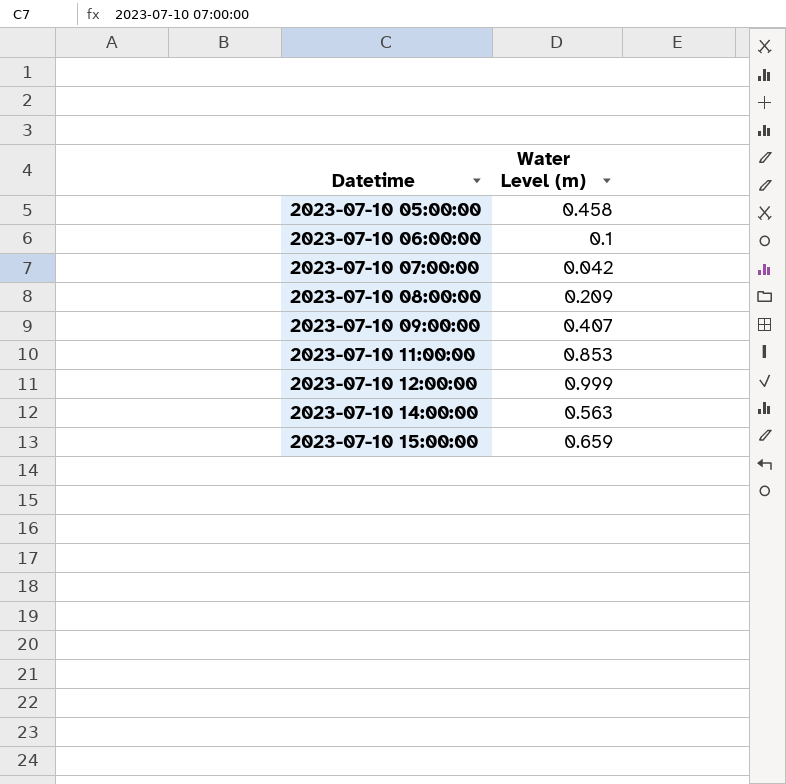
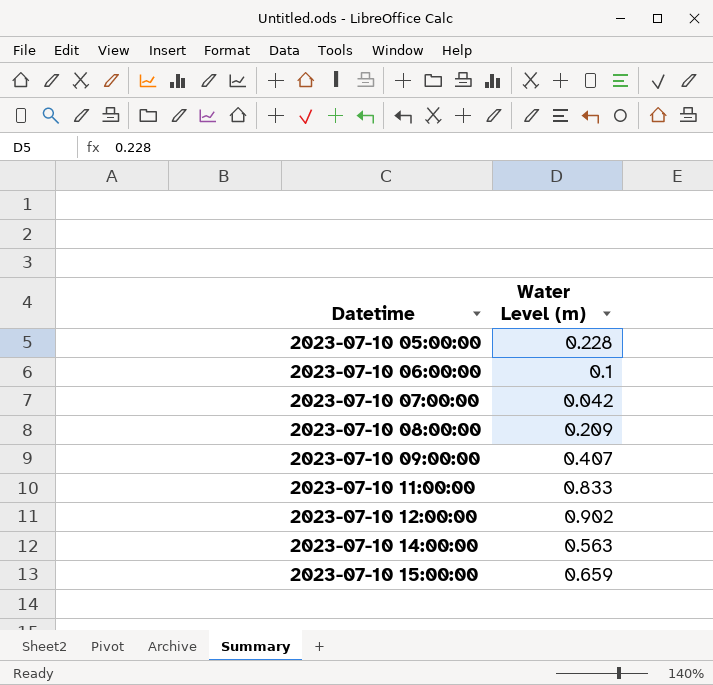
2023-07-10 05:00:00 | Water Level (m): 0.458 -> 0.228
2023-07-10 11:00:00 | Water Level (m): 0.853 -> 0.833
2023-07-10 12:00:00 | Water Level (m): 0.999 -> 0.902

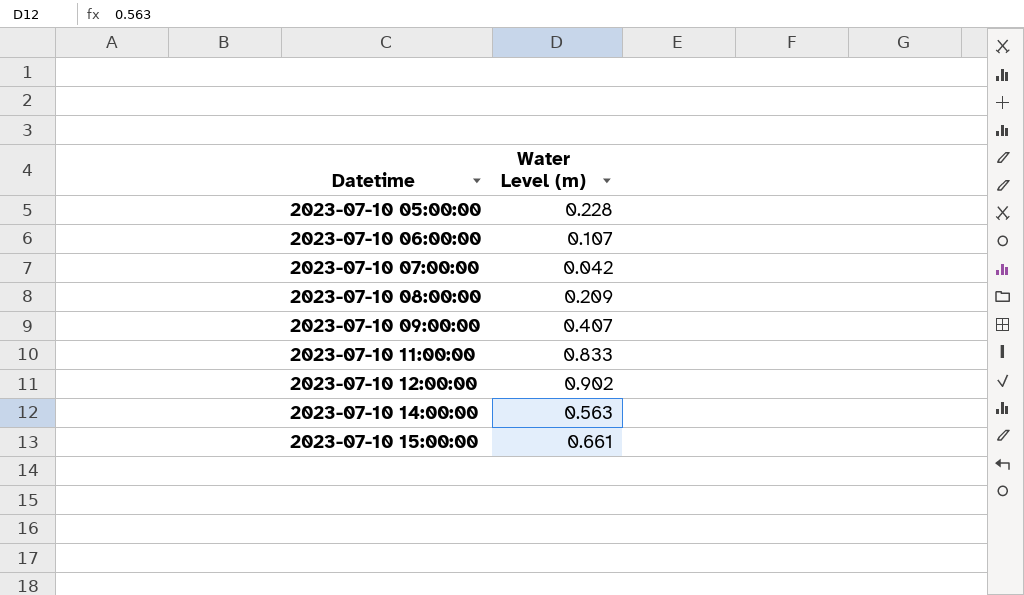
2023-07-10 06:00:00 | Water Level (m): 0.1 -> 0.107
2023-07-10 15:00:00 | Water Level (m): 0.659 -> 0.661

